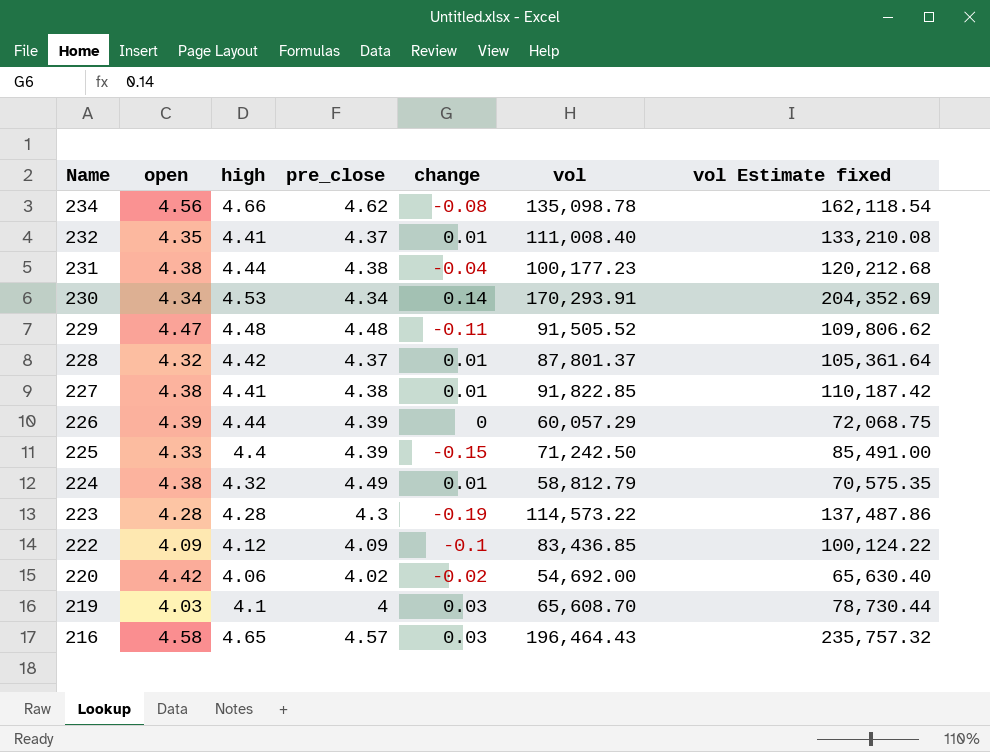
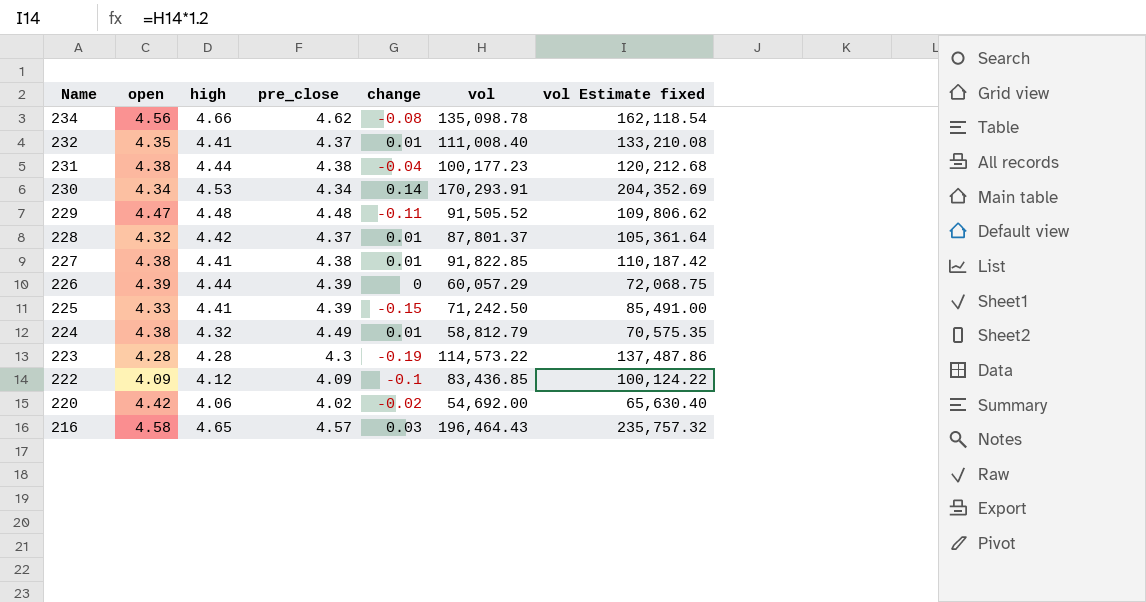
row 219: 4.03 | 4.1 | 4 | 0.03 | 65,608.70 | 78,730.44 -> none
225 | high: 4.4 -> 4.41

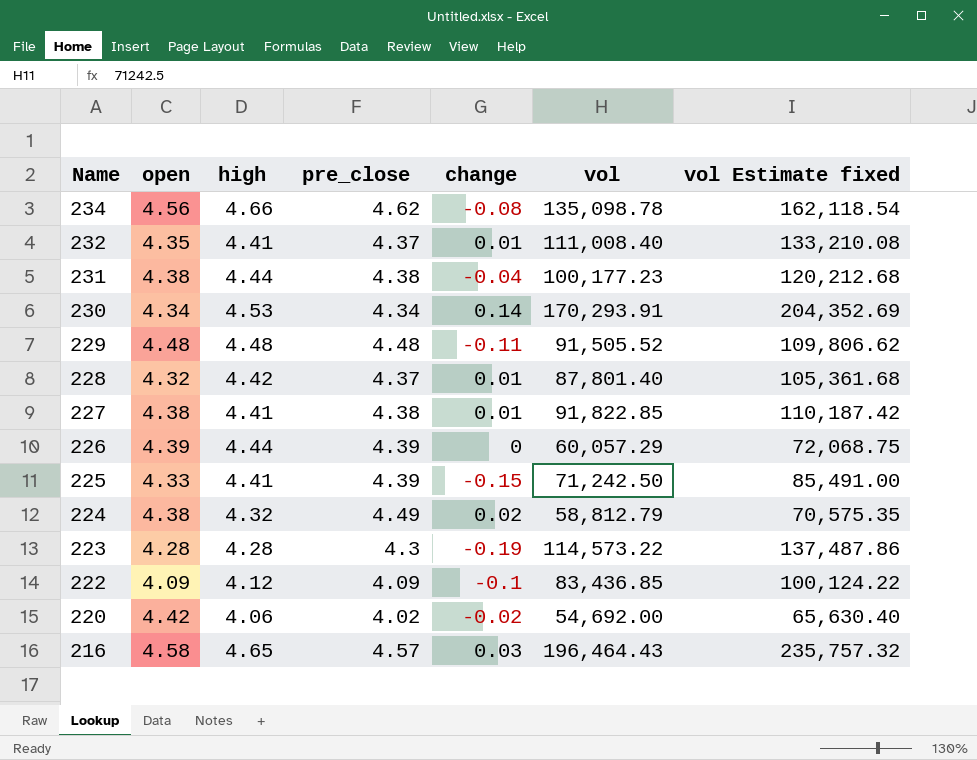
229 | open: 4.47 -> 4.48
228 | vol: 87,801.37 -> 87,801.40
228 | vol Estimate fixed: 105,361.64 -> 105,361.68
224 | change: 0.01 -> 0.02

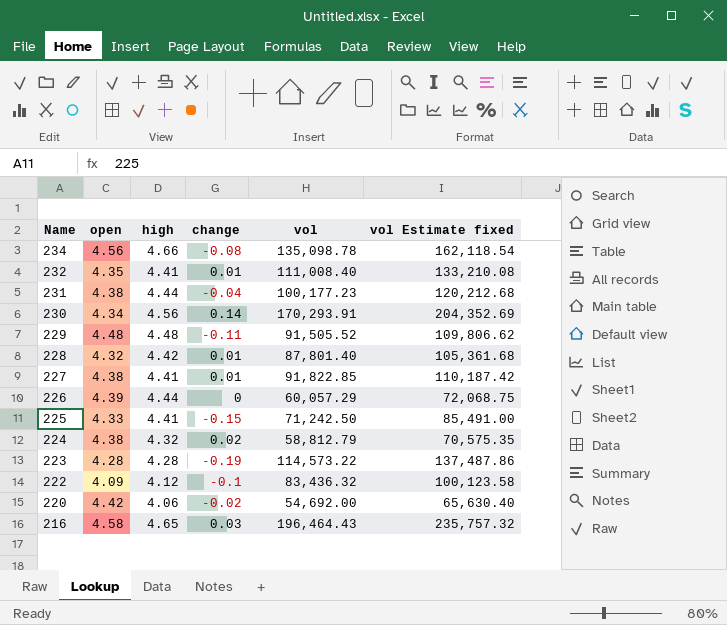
column pre_close | position: 4 -> none
230 | high: 4.53 -> 4.56
222 | vol: 83,436.85 -> 83,436.32
222 | vol Estimate fixed: 100,124.22 -> 100,123.58

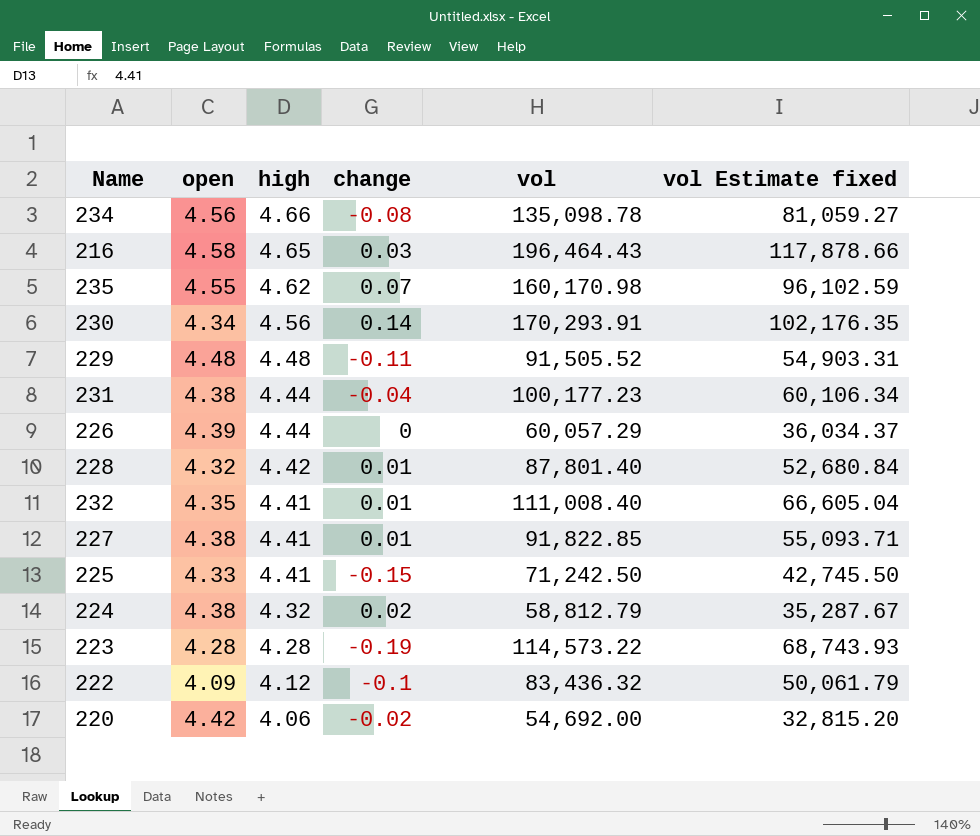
row order: Name descending -> high descending
column vol Estimate fixed | formula: [vol] * 1.2 -> [vol] * 0.6
row 235: none -> 4.55 | 4.62 | 0.07 | 160,170.98 | 96,102.59

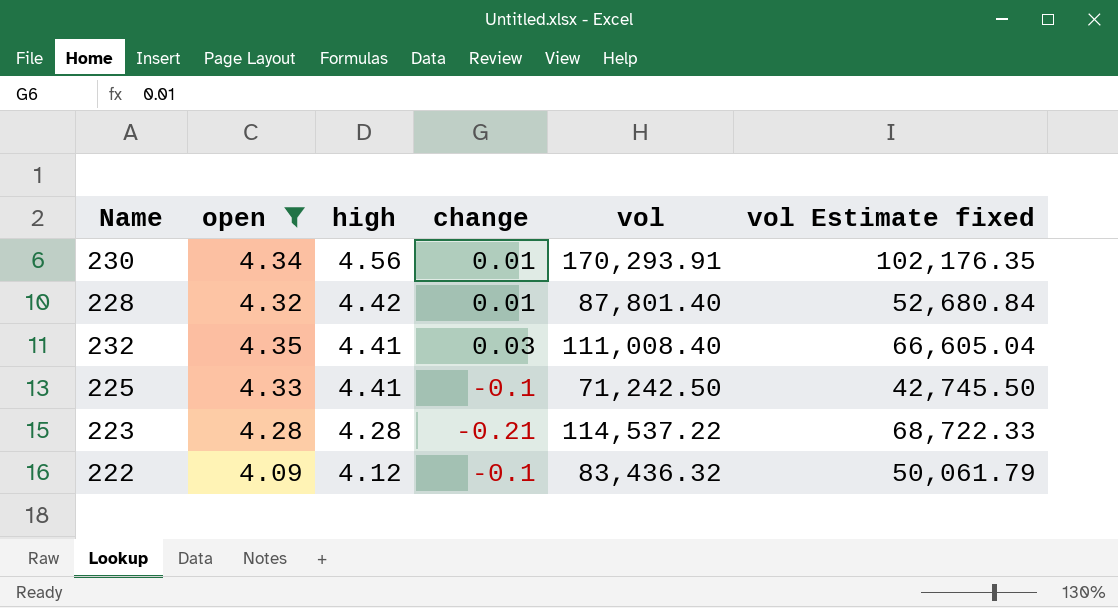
filter: none -> open <= 4.35
230 | change: 0.14 -> 0.01
232 | change: 0.01 -> 0.03
225 | change: -0.15 -> -0.1
223 | change: -0.19 -> -0.21
223 | vol: 114,573.22 -> 114,537.22
223 | vol Estimate fixed: 68,743.93 -> 68,722.33

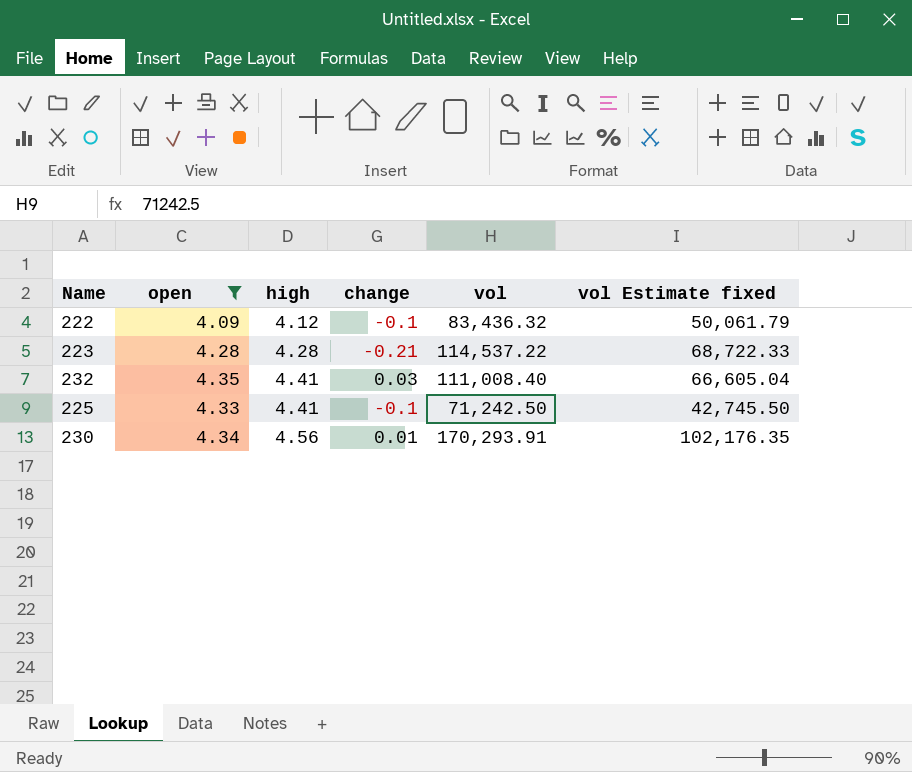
row order: high descending -> high ascending
row 228: 4.32 | 4.42 | 0.01 | 87,801.40 | 52,680.84 -> none

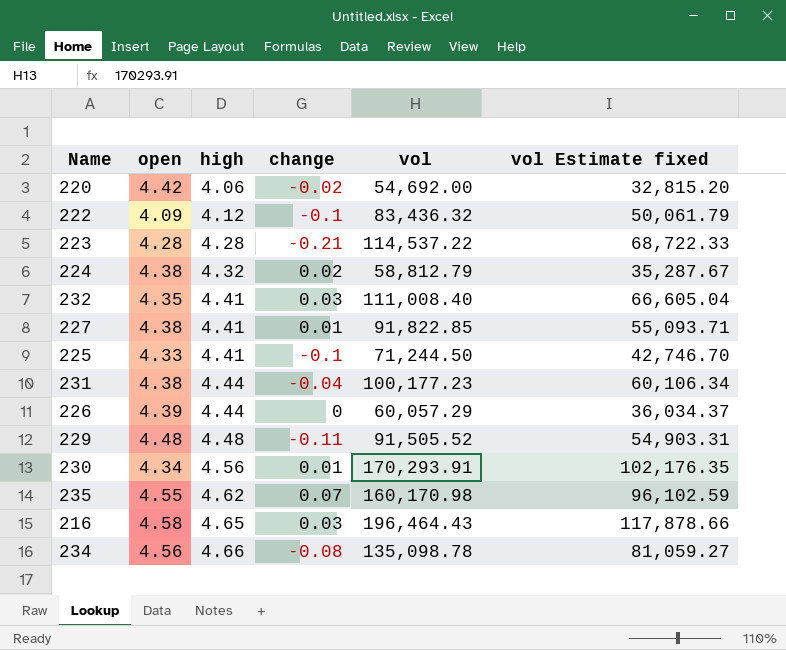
filter: open <= 4.35 -> none
225 | vol: 71,242.50 -> 71,244.50
225 | vol Estimate fixed: 42,745.50 -> 42,746.70

